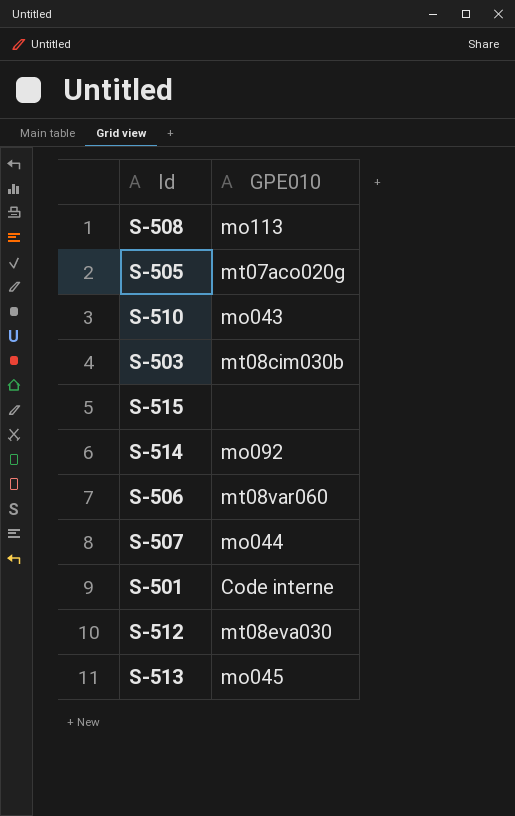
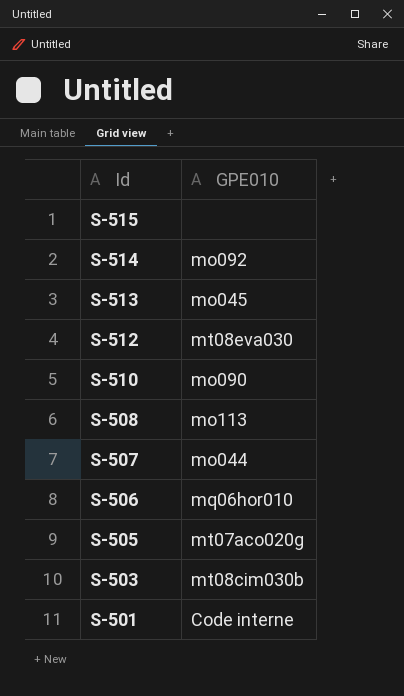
row order: none -> Id descending
S-510 | GPE010: mo043 -> mo090
S-506 | GPE010: mt08var060 -> mq06hor010

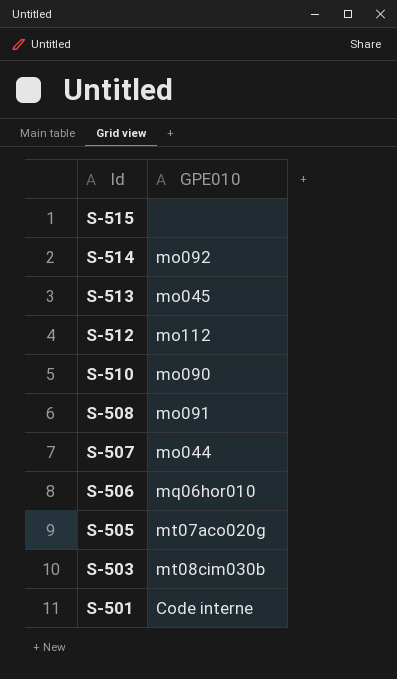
S-512 | GPE010: mt08eva030 -> mo112
S-508 | GPE010: mo113 -> mo091

